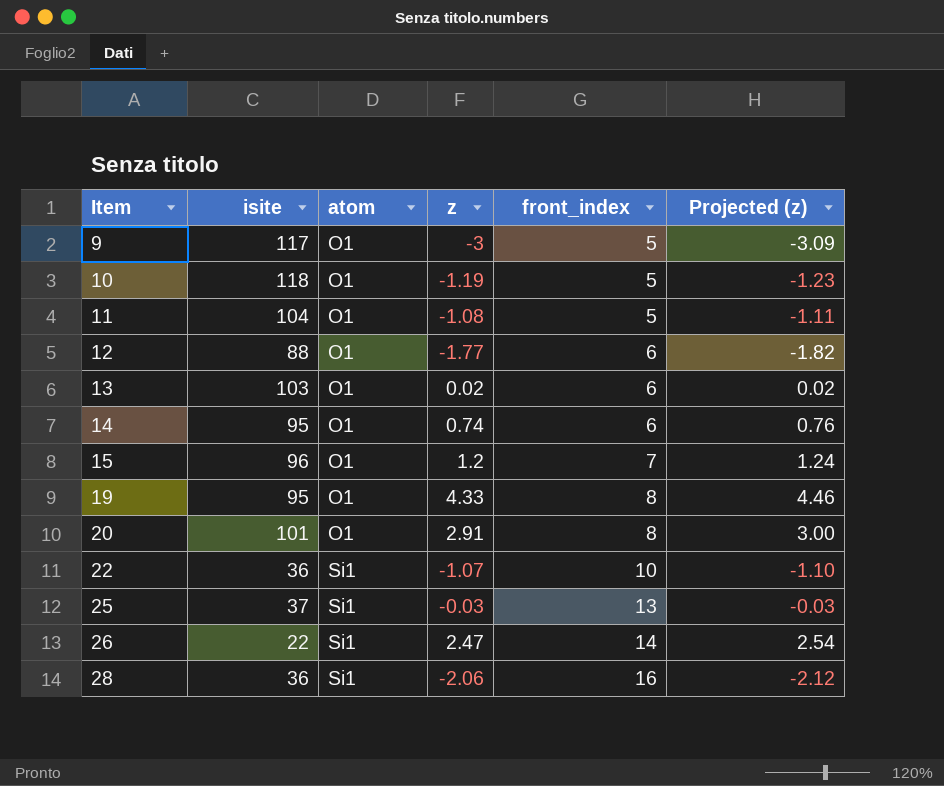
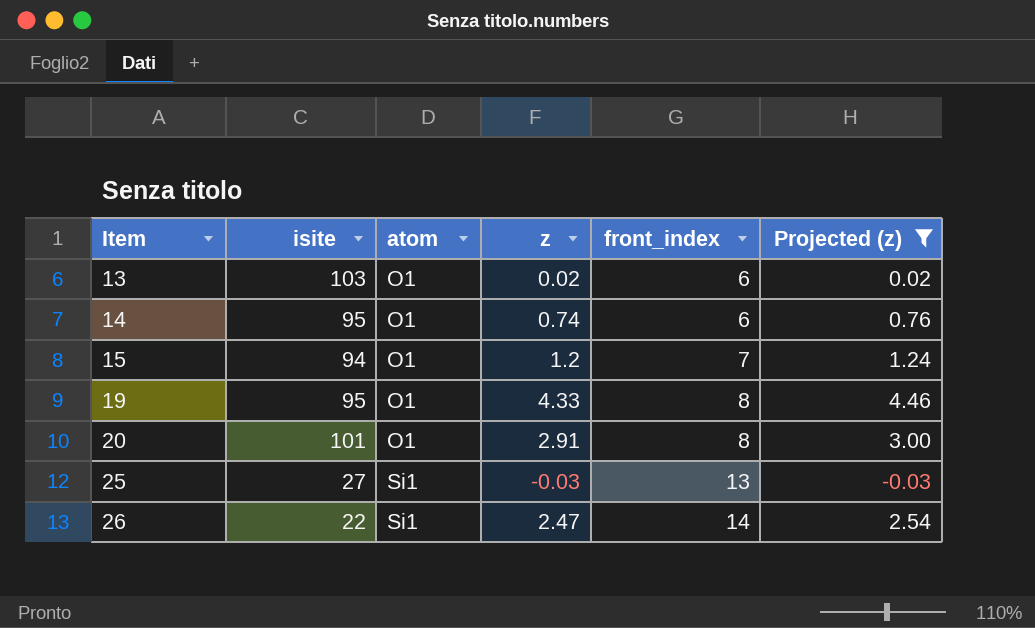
filter: none -> Projected (z) >= -0.03
15 | isite: 96 -> 94
25 | isite: 37 -> 27

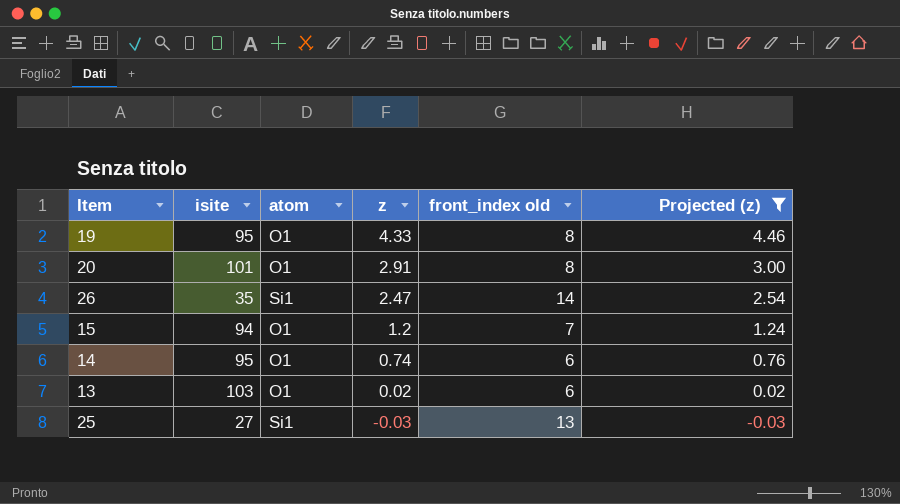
row order: Item ascending -> z descending
column name: front_index -> front_index old
26 | isite: 22 -> 35

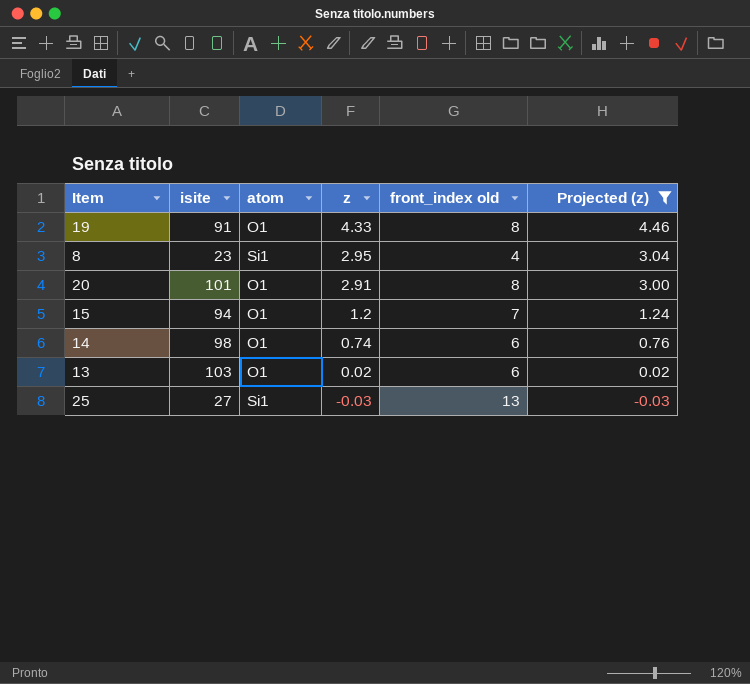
row 26: 35 | Si1 | 2.47 | 14 | 2.54 -> none
19 | isite: 95 -> 91
row 8: none -> 23 | Si1 | 2.95 | 4 | 3.04
14 | isite: 95 -> 98

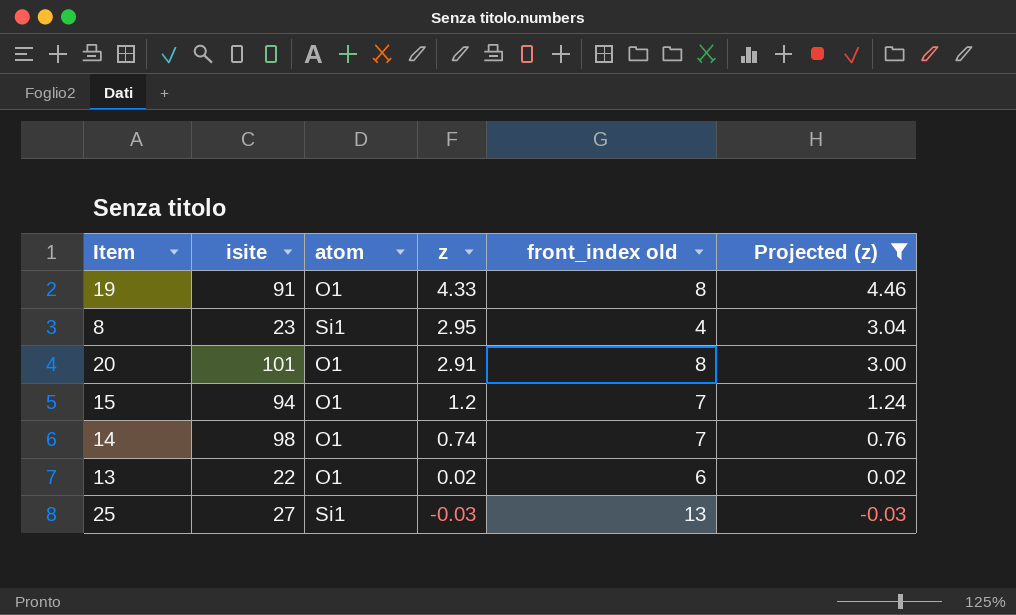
14 | front_index old: 6 -> 7
13 | isite: 103 -> 22

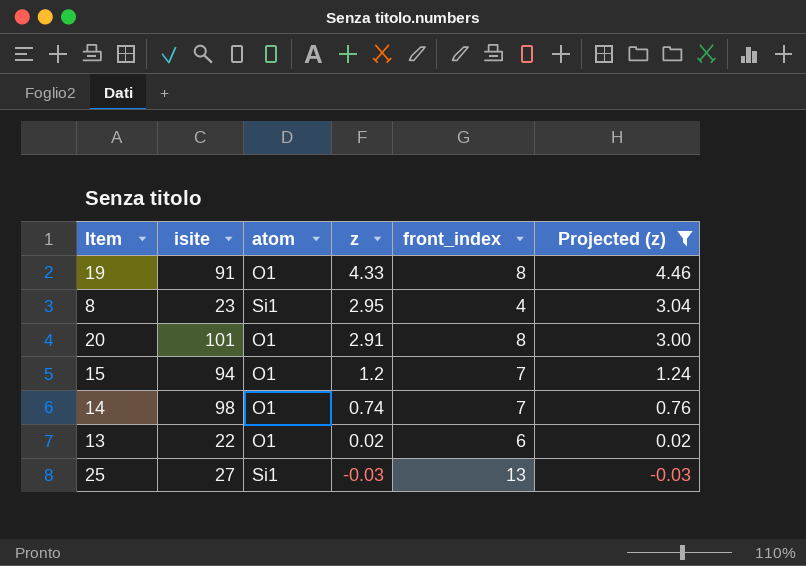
column name: front_index old -> front_index

